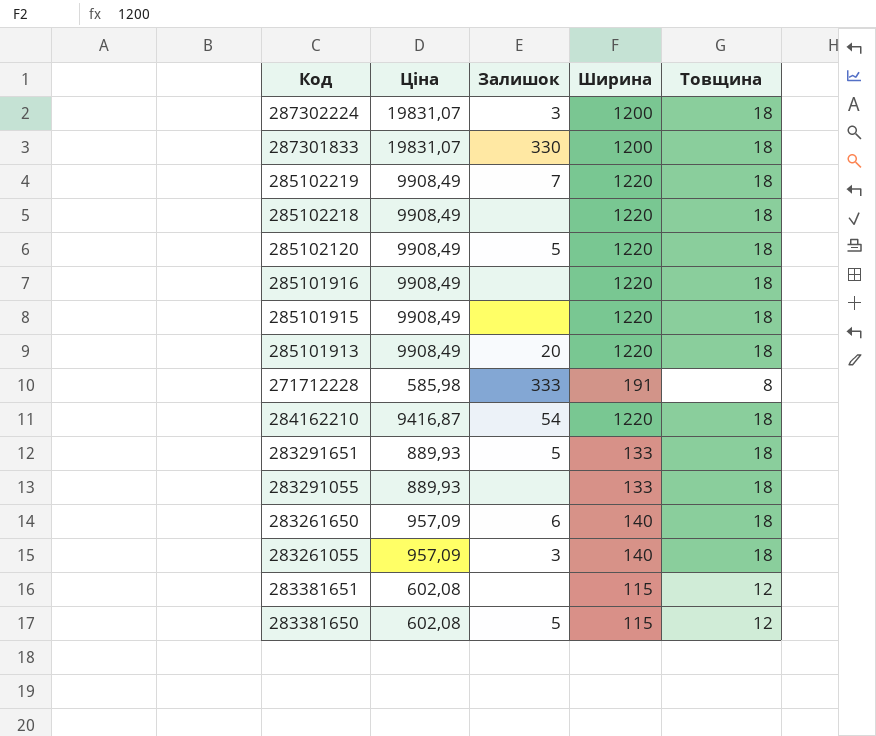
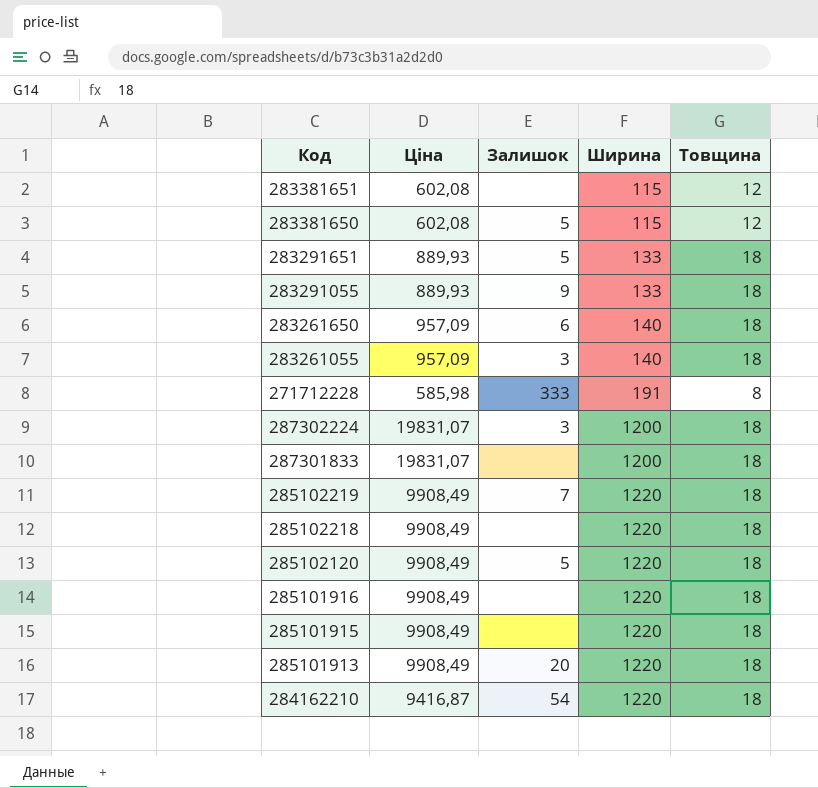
row order: none -> Ширина ascending
283291055 | Залишок: none -> 9
287301833 | Залишок: 330 -> none

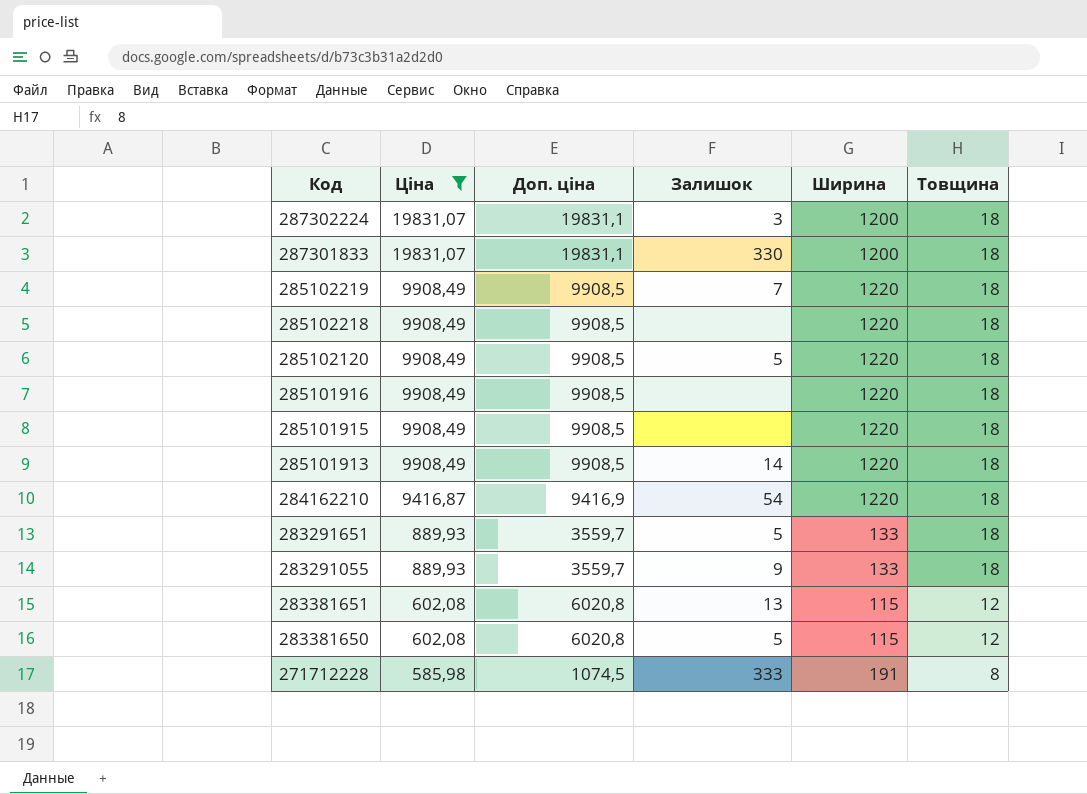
filter: none -> Ціна != 957,09
row order: Ширина ascending -> Ціна descending
column Доп. ціна | position: none -> 3
287301833 | Залишок: none -> 330
285101913 | Залишок: 20 -> 14
283381651 | Залишок: none -> 13

